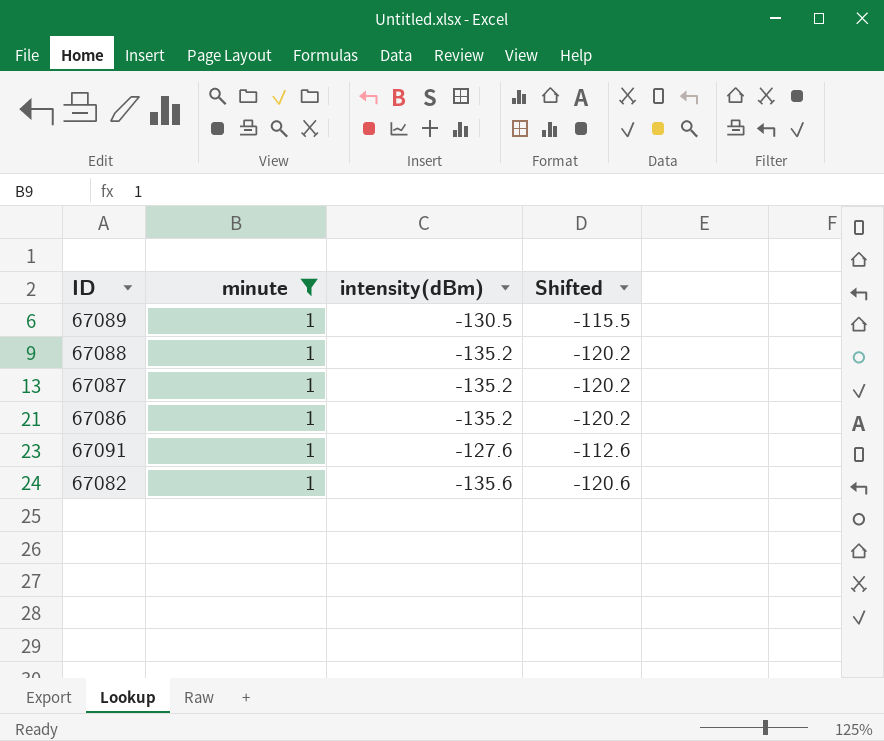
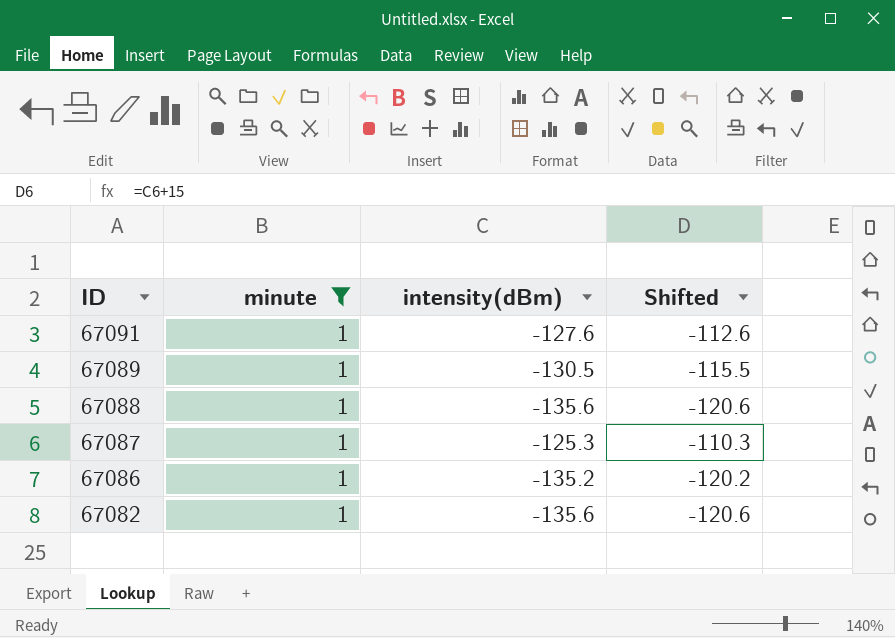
row order: none -> ID descending
67088 | intensity(dBm): -135.2 -> -135.6
67088 | Shifted: -120.2 -> -120.6
67087 | intensity(dBm): -135.2 -> -125.3
67087 | Shifted: -120.2 -> -110.3

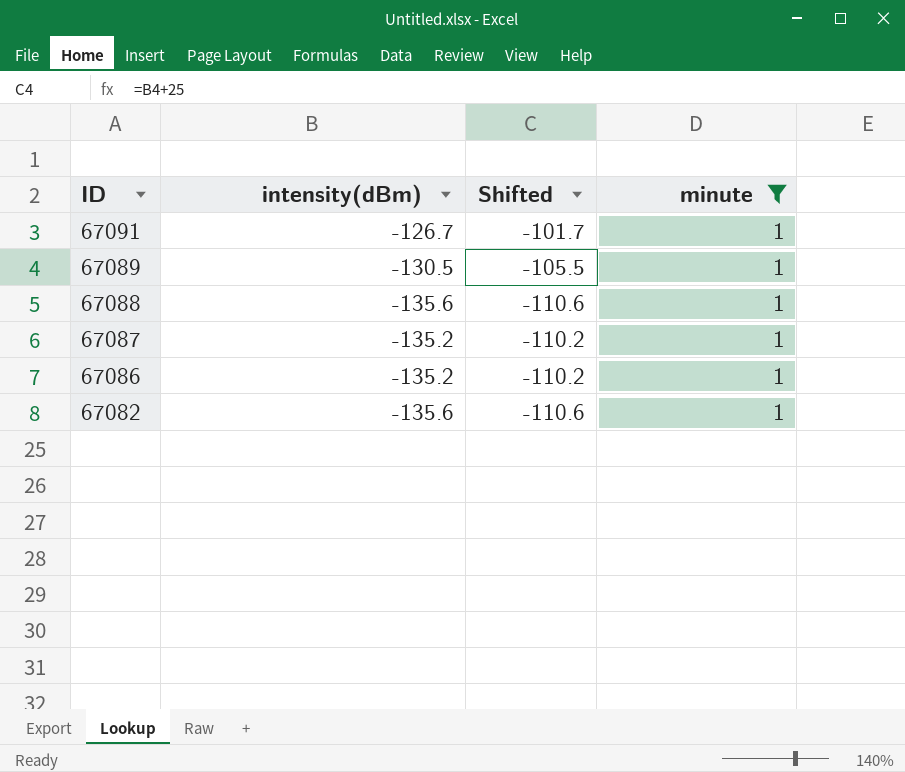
column Shifted | formula: [intensity(dBm)] + 15 -> [intensity(dBm)] + 25
column minute | position: 2 -> 4
67091 | intensity(dBm): -127.6 -> -126.7
67087 | intensity(dBm): -125.3 -> -135.2

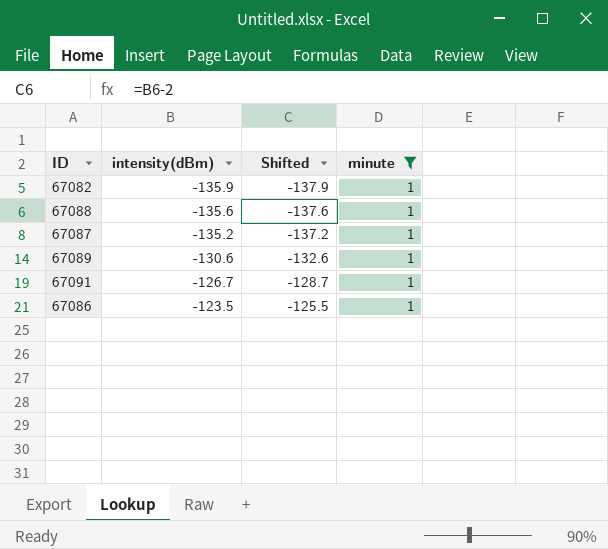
row order: ID descending -> intensity(dBm) ascending
column Shifted | formula: [intensity(dBm)] + 25 -> [intensity(dBm)] - 2
67082 | intensity(dBm): -135.6 -> -135.9
67089 | intensity(dBm): -130.5 -> -130.6
67086 | intensity(dBm): -135.2 -> -123.5

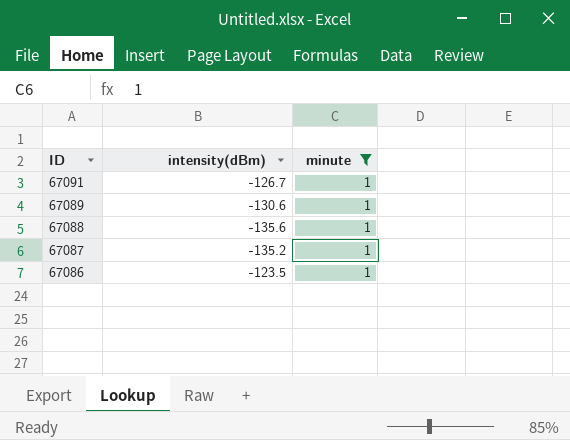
row order: intensity(dBm) ascending -> ID descending
column Shifted | formula: [intensity(dBm)] - 2 -> none
row 67082: -135.9 | -137.9 | 1 -> none

